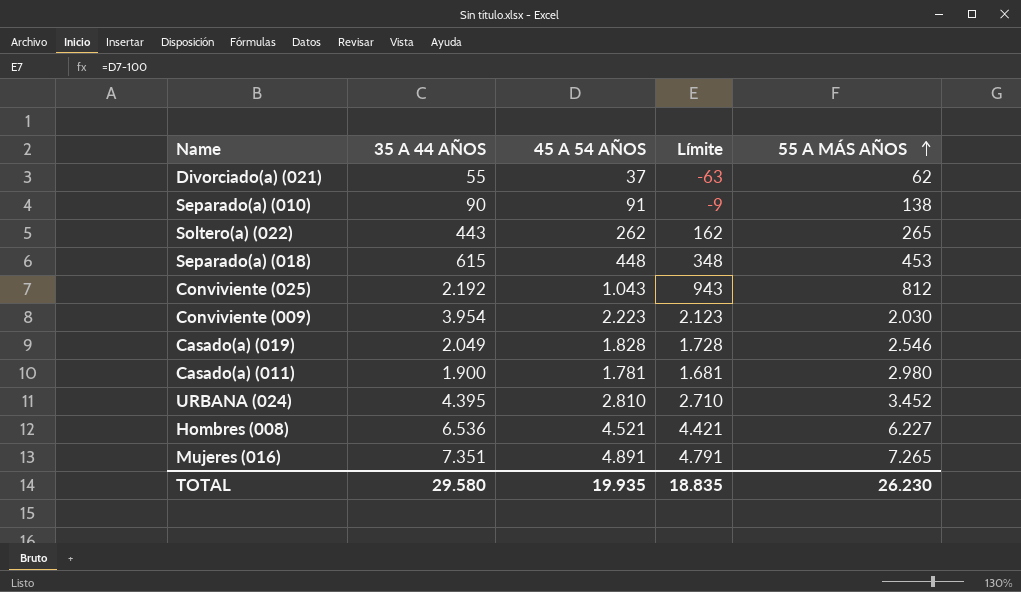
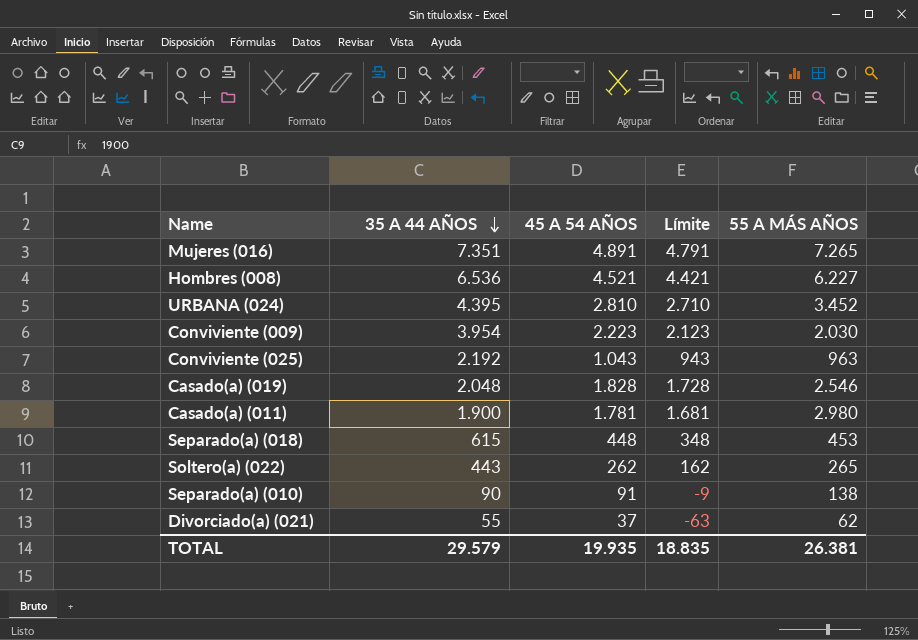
row order: 55 A MÁS AÑOS ascending -> 35 A 44 AÑOS descending
Conviviente (025) | 55 A MÁS AÑOS: 812 -> 963
Casado(a) (019) | 35 A 44 AÑOS: 2.049 -> 2.048
TOTAL | 35 A 44 AÑOS: 29.580 -> 29.579
TOTAL | 55 A MÁS AÑOS: 26.230 -> 26.381

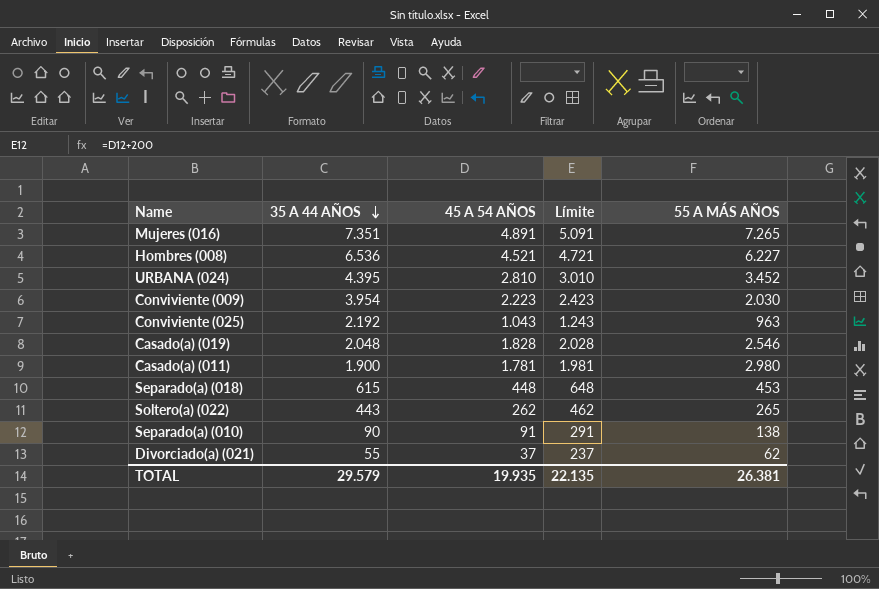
column Límite | formula: [45 A 54 AÑOS] - 100 -> [45 A 54 AÑOS] + 200
TOTAL | Límite: 18.835 -> 22.135

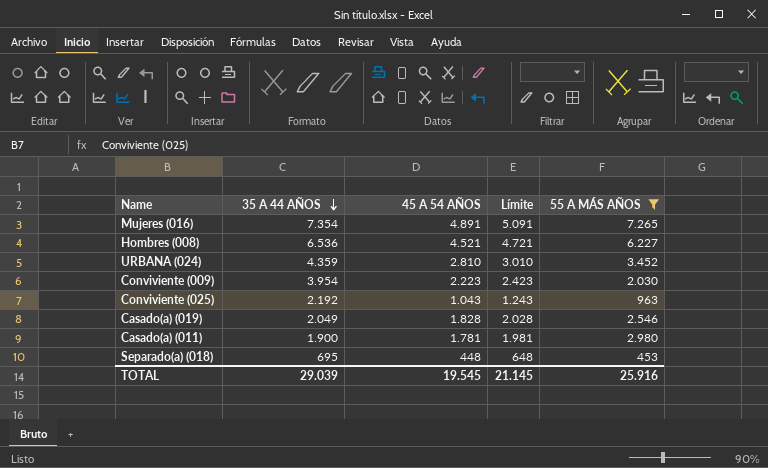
filter: none -> 55 A MÁS AÑOS >= 453
Mujeres (016) | 35 A 44 AÑOS: 7.351 -> 7.354
URBANA (024) | 35 A 44 AÑOS: 4.395 -> 4.359
Casado(a) (019) | 35 A 44 AÑOS: 2.048 -> 2.049
Separado(a) (018) | 35 A 44 AÑOS: 615 -> 695
TOTAL | 35 A 44 AÑOS: 29.579 -> 29.039
TOTAL | 45 A 54 AÑOS: 19.935 -> 19.545
TOTAL | Límite: 22.135 -> 21.145
TOTAL | 55 A MÁS AÑOS: 26.381 -> 25.916

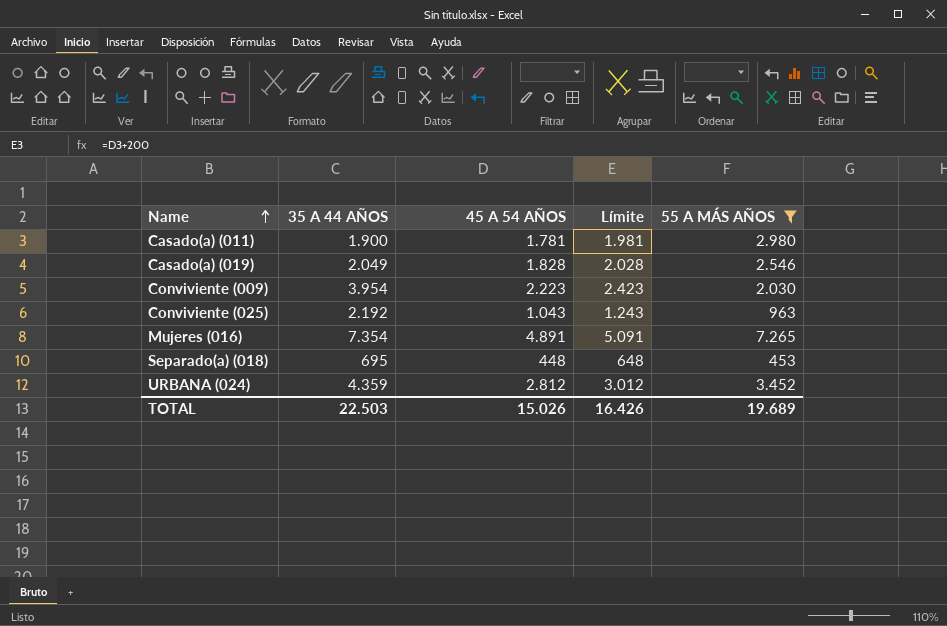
row order: 35 A 44 AÑOS descending -> Name ascending
row Hombres (008): 6.536 | 4.521 | 4.721 | 6.227 -> none
URBANA (024) | 45 A 54 AÑOS: 2.810 -> 2.812
URBANA (024) | Límite: 3.010 -> 3.012
TOTAL | 35 A 44 AÑOS: 29.039 -> 22.503
TOTAL | 45 A 54 AÑOS: 19.545 -> 15.026
TOTAL | Límite: 21.145 -> 16.426
TOTAL | 55 A MÁS AÑOS: 25.916 -> 19.689

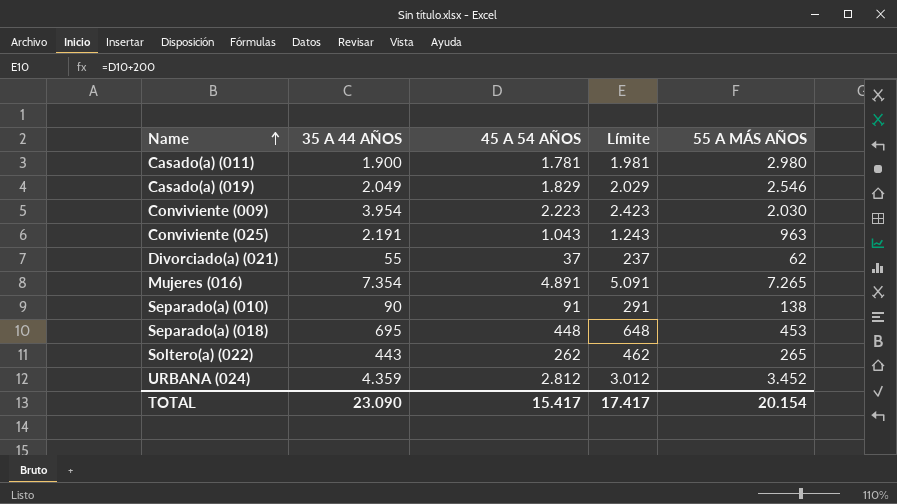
filter: 55 A MÁS AÑOS >= 453 -> none
Casado(a) (019) | 45 A 54 AÑOS: 1.828 -> 1.829
Casado(a) (019) | Límite: 2.028 -> 2.029
Conviviente (025) | 35 A 44 AÑOS: 2.192 -> 2.191
TOTAL | 35 A 44 AÑOS: 22.503 -> 23.090
TOTAL | 45 A 54 AÑOS: 15.026 -> 15.417
TOTAL | Límite: 16.426 -> 17.417
TOTAL | 55 A MÁS AÑOS: 19.689 -> 20.154

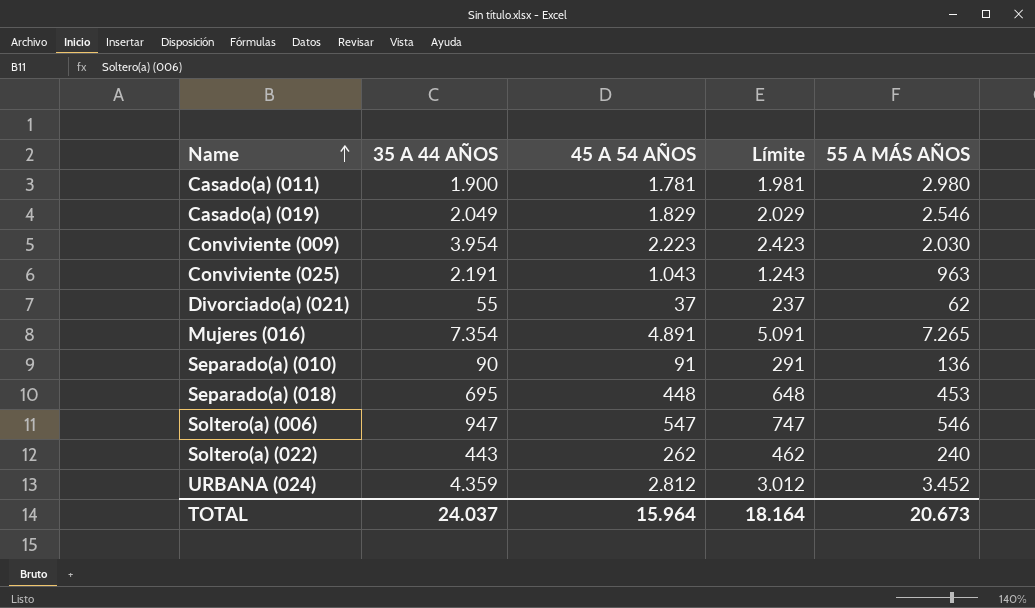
Separado(a) (010) | 55 A MÁS AÑOS: 138 -> 136
row Soltero(a) (006): none -> 947 | 547 | 747 | 546
Soltero(a) (022) | 55 A MÁS AÑOS: 265 -> 240
TOTAL | 35 A 44 AÑOS: 23.090 -> 24.037
TOTAL | 45 A 54 AÑOS: 15.417 -> 15.964
TOTAL | Límite: 17.417 -> 18.164
TOTAL | 55 A MÁS AÑOS: 20.154 -> 20.673

